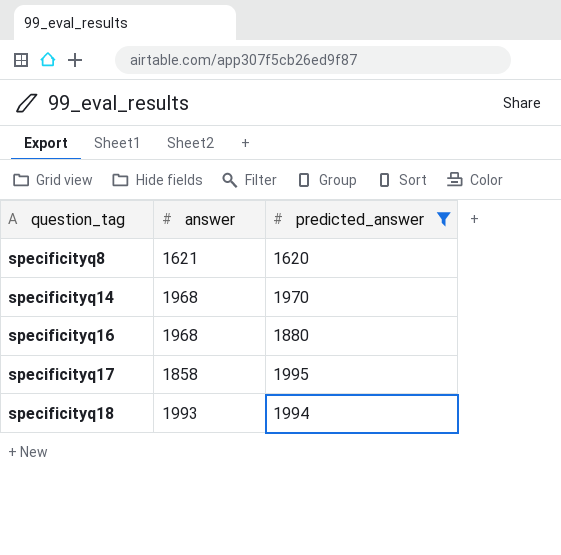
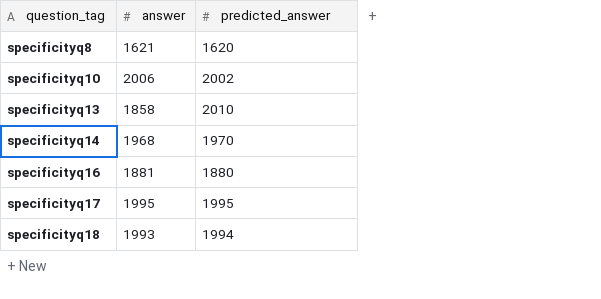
filter: predicted_answer <= 1995 -> none
specificityq16 | answer: 1968 -> 1881
specificityq17 | answer: 1858 -> 1995

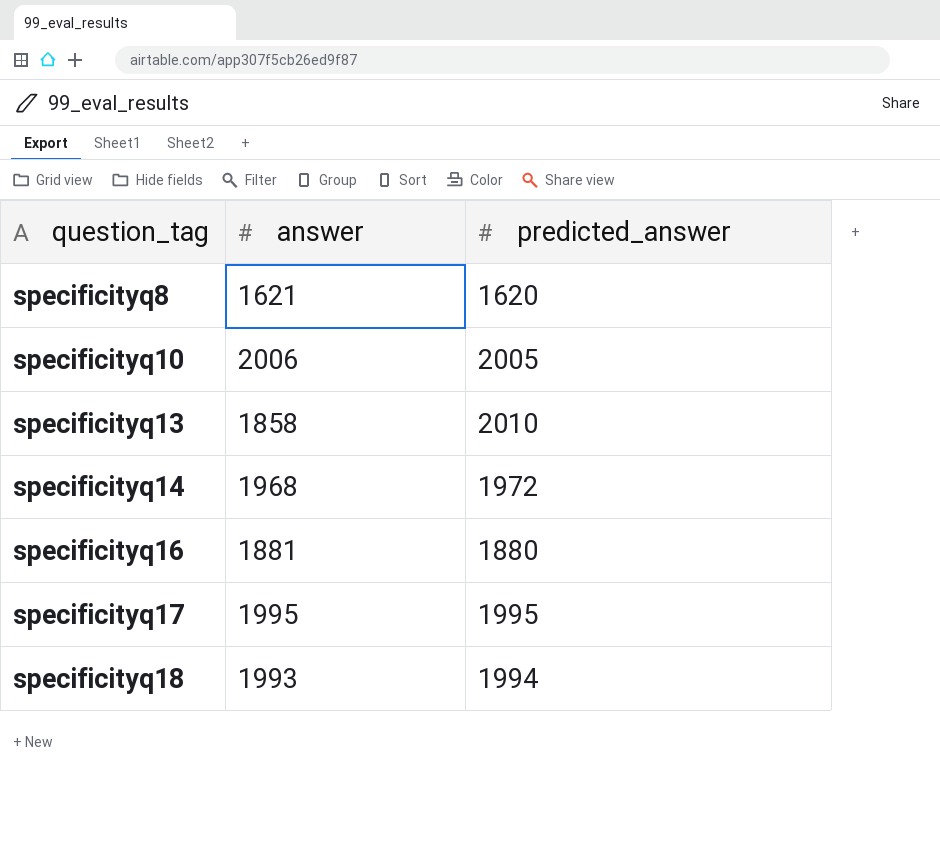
specificityq10 | predicted_answer: 2002 -> 2005
specificityq14 | predicted_answer: 1970 -> 1972

